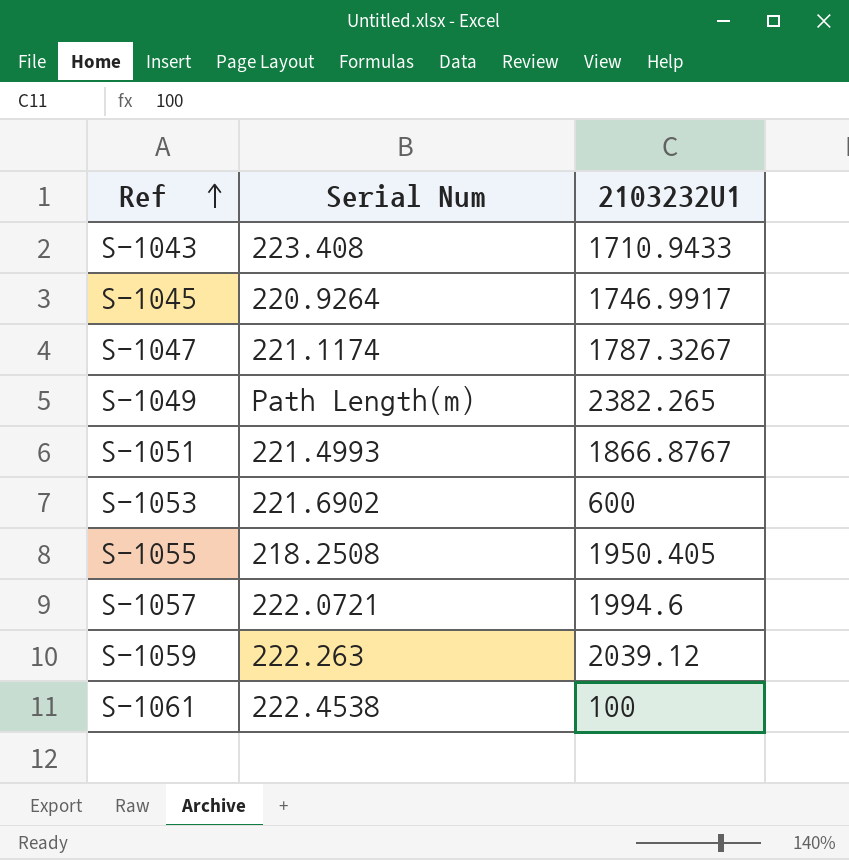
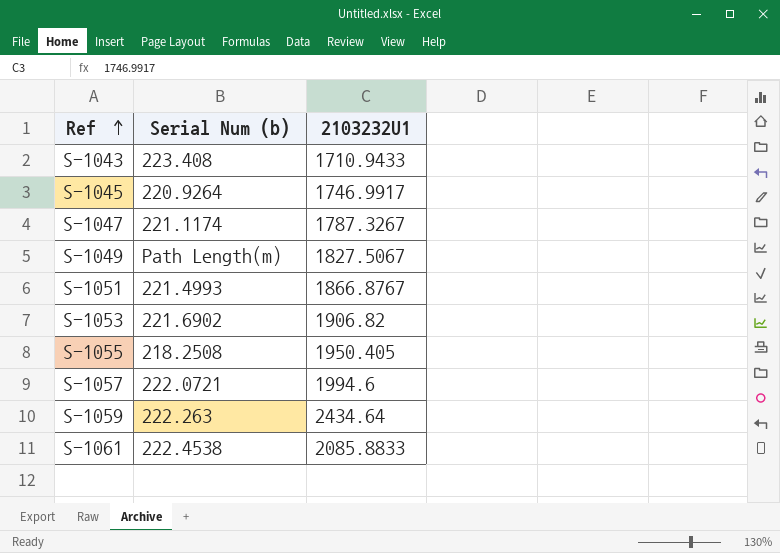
column name: Serial Num -> Serial Num (b)
S-1049 | 2103232U1: 2382.265 -> 1827.5067
S-1053 | 2103232U1: 600 -> 1906.82
S-1059 | 2103232U1: 2039.12 -> 2434.64
S-1061 | 2103232U1: 100 -> 2085.8833

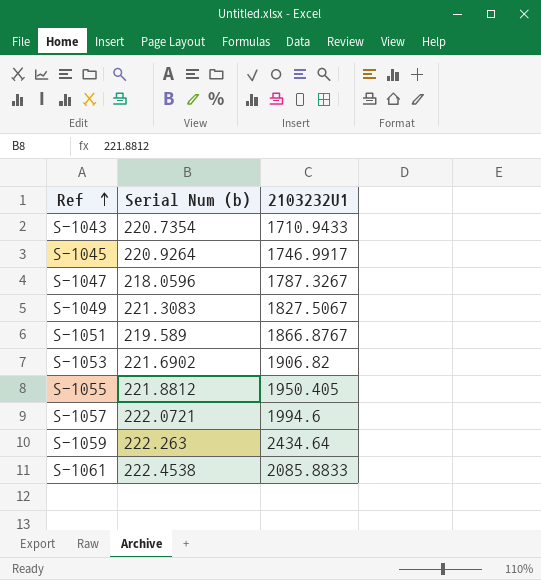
S-1043 | Serial Num (b): 223.408 -> 220.7354
S-1047 | Serial Num (b): 221.1174 -> 218.0596
S-1049 | Serial Num (b): Path Length(m) -> 221.3083
S-1051 | Serial Num (b): 221.4993 -> 219.589
S-1055 | Serial Num (b): 218.2508 -> 221.8812

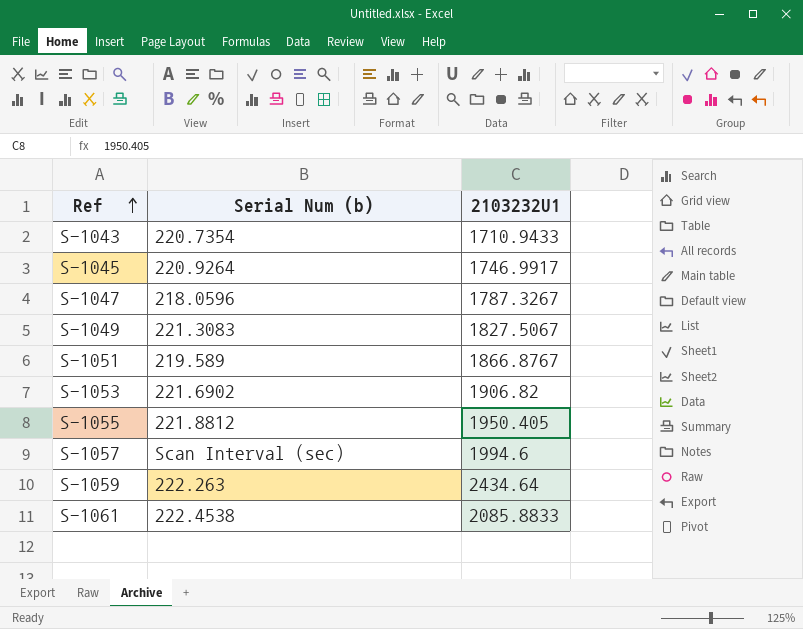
S-1057 | Serial Num (b): 222.0721 -> Scan Interval (sec)

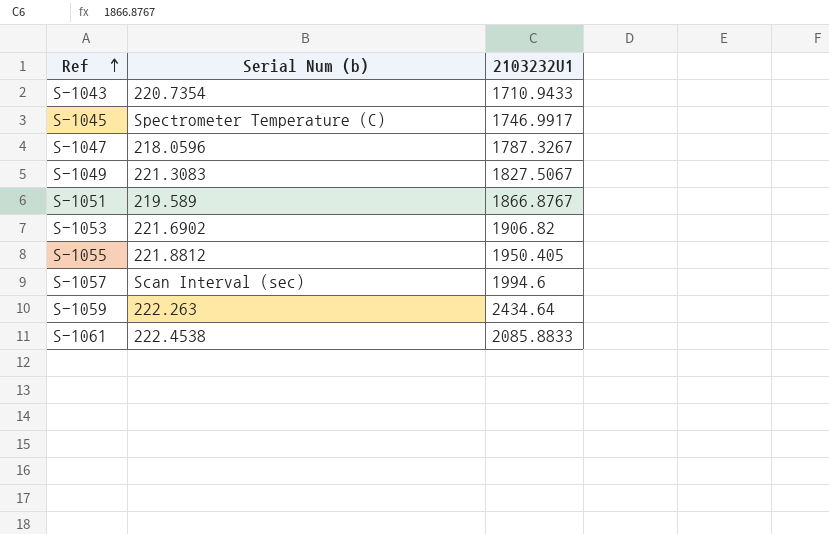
S-1045 | Serial Num (b): 220.9264 -> Spectrometer Temperature (C)

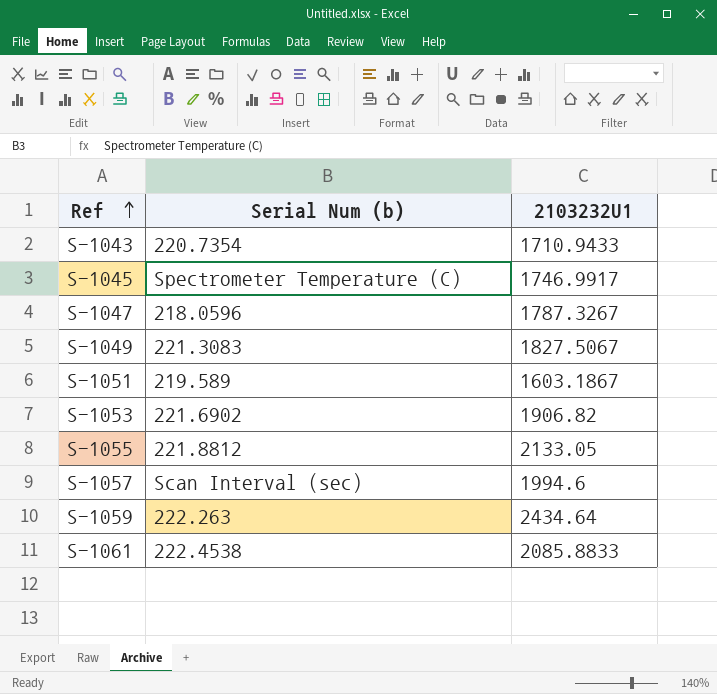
S-1051 | 2103232U1: 1866.8767 -> 1603.1867
S-1055 | 2103232U1: 1950.405 -> 2133.05

